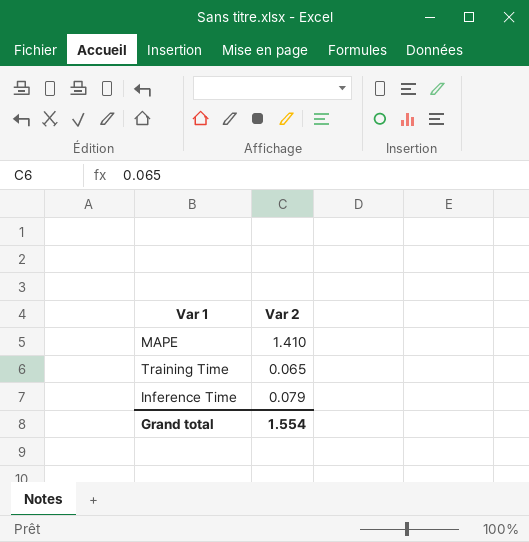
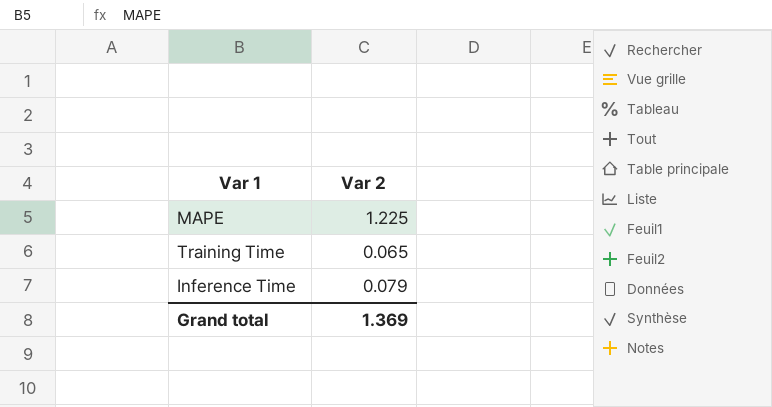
MAPE | Var 2: 1.410 -> 1.225
Grand total | Var 2: 1.554 -> 1.369

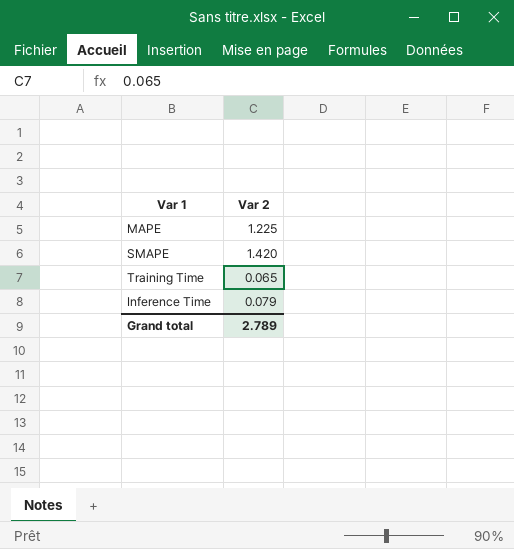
row SMAPE: none -> 1.420
Grand total | Var 2: 1.369 -> 2.789

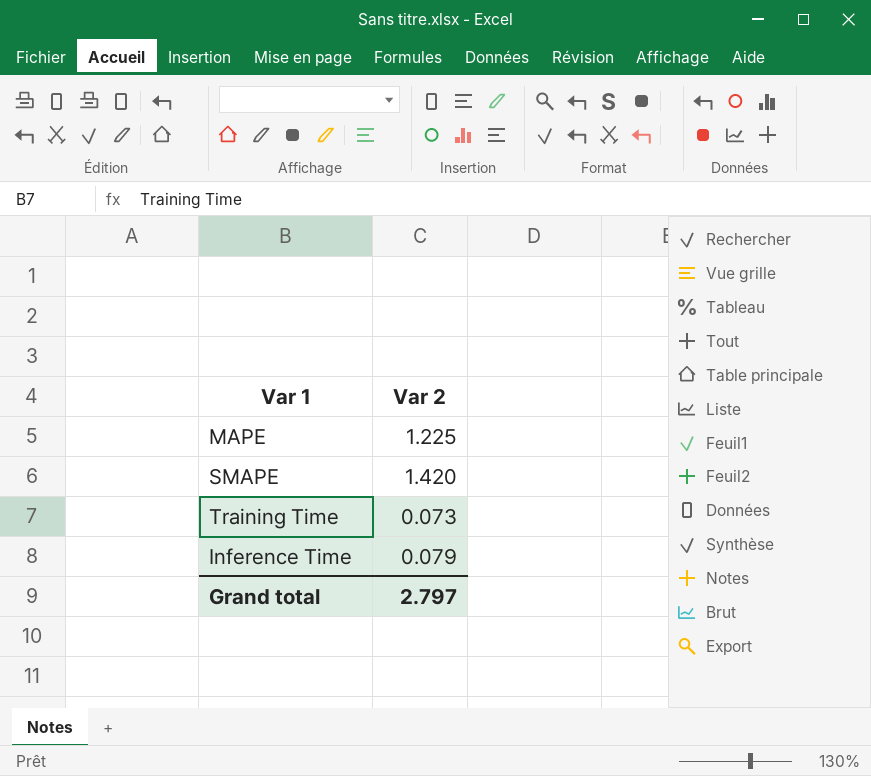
Training Time | Var 2: 0.065 -> 0.073
Grand total | Var 2: 2.789 -> 2.797

